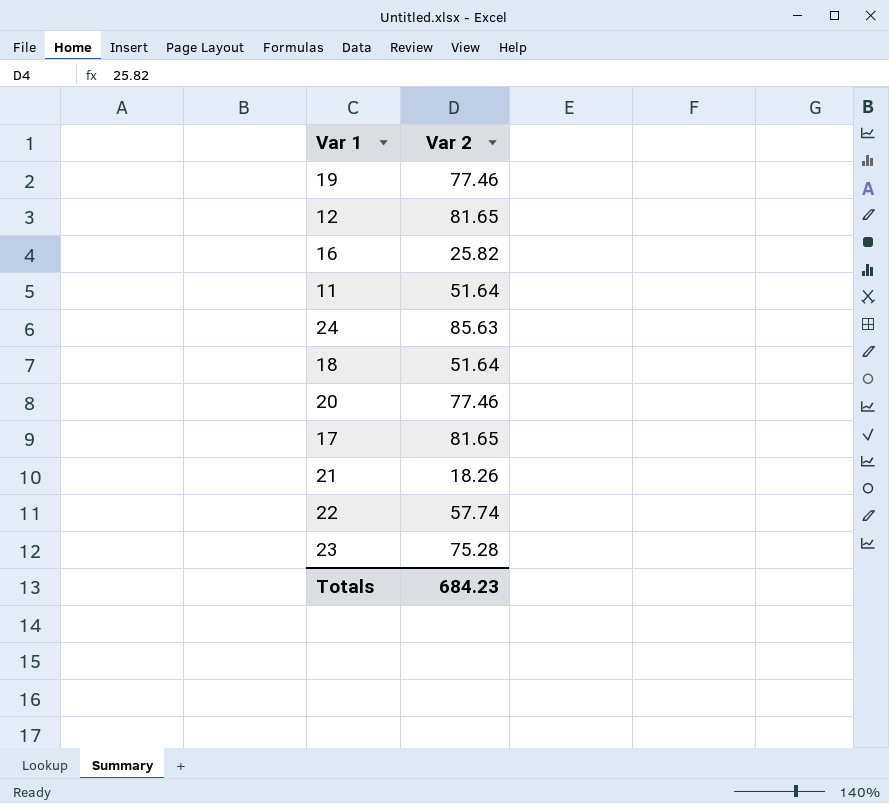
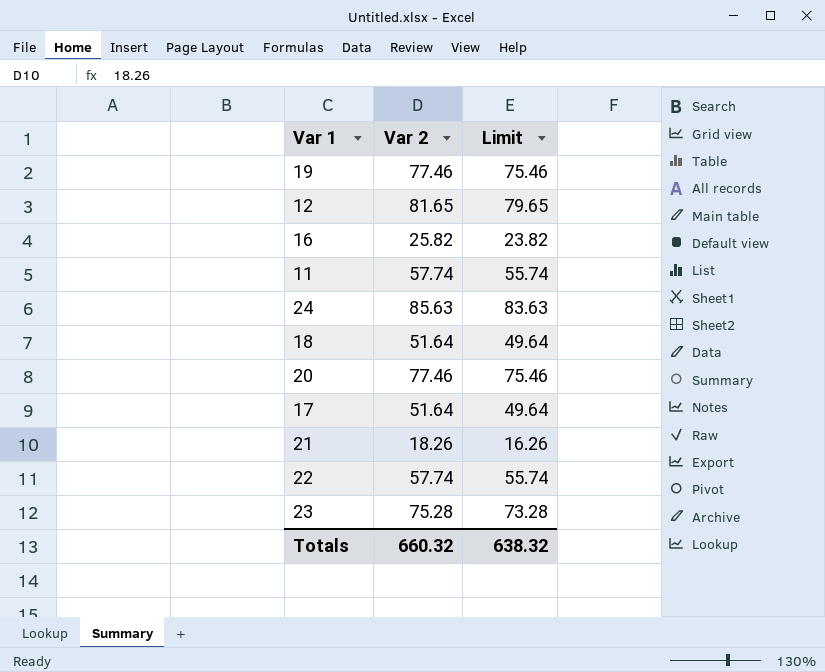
column Limit | formula: none -> [Var 2] - 2
11 | Var 2: 51.64 -> 57.74
17 | Var 2: 81.65 -> 51.64
Totals | Var 2: 684.23 -> 660.32

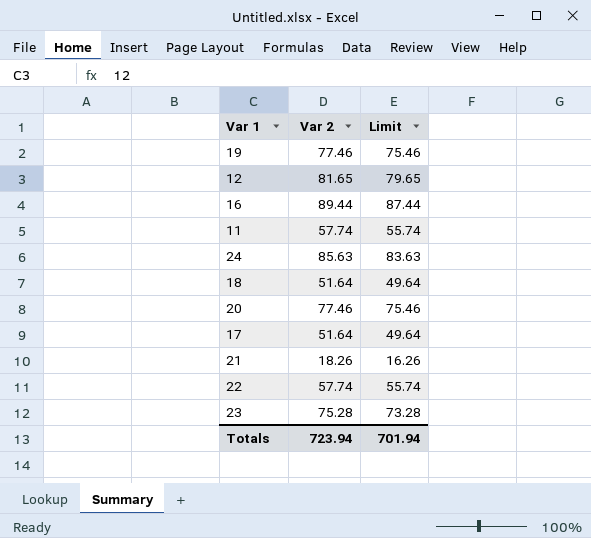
16 | Var 2: 25.82 -> 89.44
16 | Limit: 23.82 -> 87.44
Totals | Var 2: 660.32 -> 723.94
Totals | Limit: 638.32 -> 701.94

